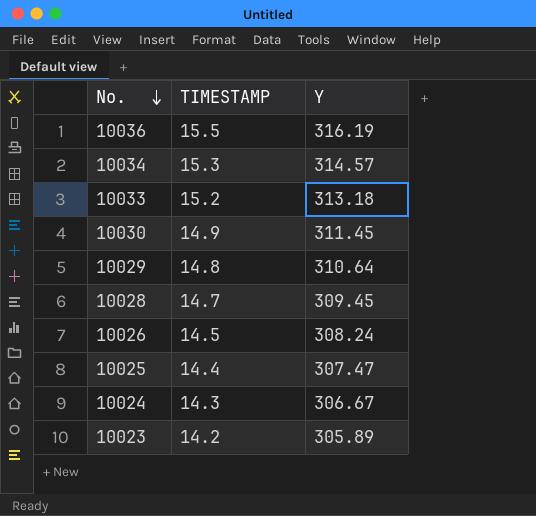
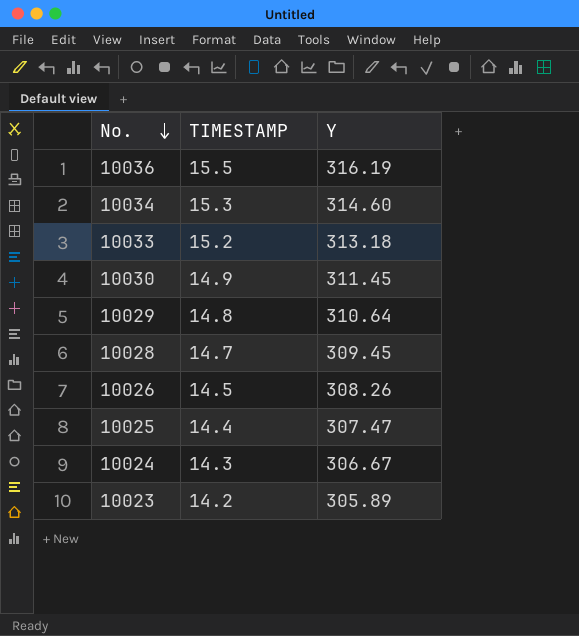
10034 | Y: 314.57 -> 314.60
10026 | Y: 308.24 -> 308.26

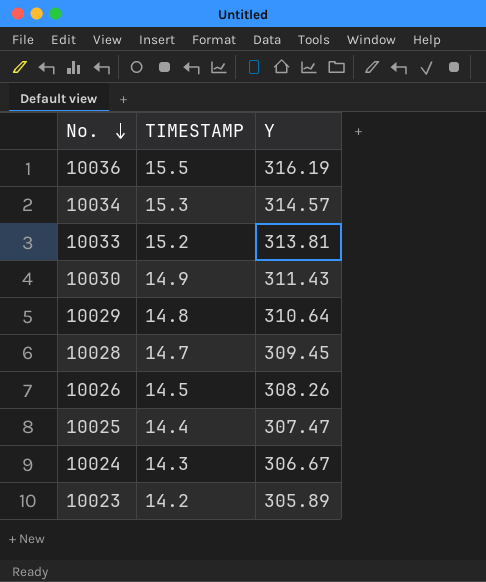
10034 | Y: 314.60 -> 314.57
10033 | Y: 313.18 -> 313.81
10030 | Y: 311.45 -> 311.43

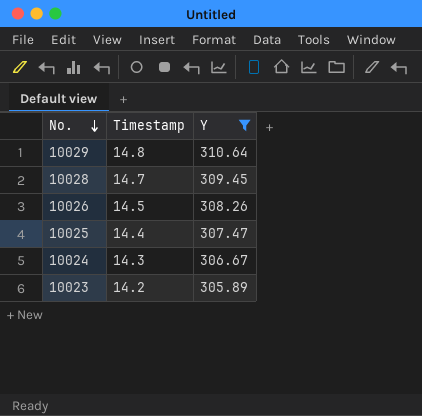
filter: none -> Y <= 310.64
column name: TIMESTAMP -> Timestamp

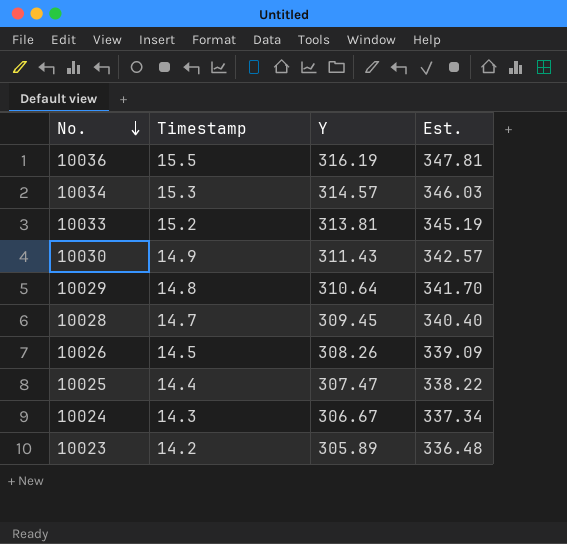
filter: Y <= 310.64 -> none
column Est. | formula: none -> [Y] * 1.1

